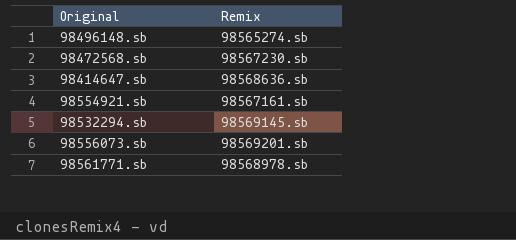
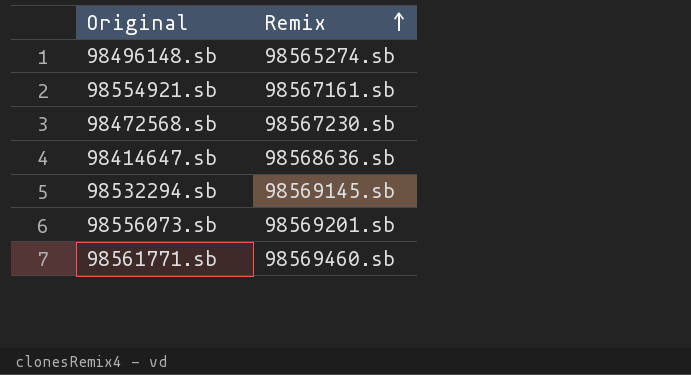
row order: none -> Remix ascending
98561771.sb | Remix: 98568978.sb -> 98569460.sb

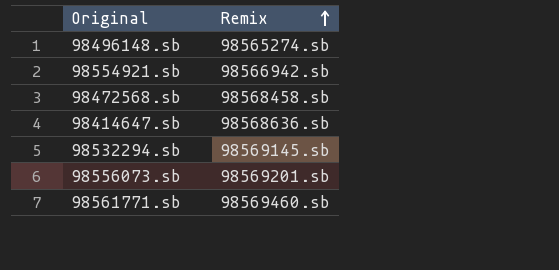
98554921.sb | Remix: 98567161.sb -> 98566942.sb
98472568.sb | Remix: 98567230.sb -> 98568458.sb

